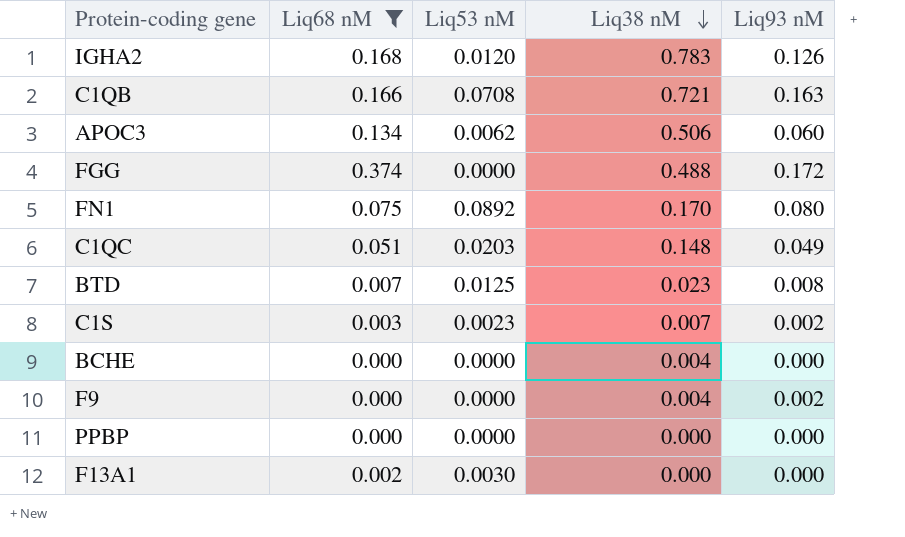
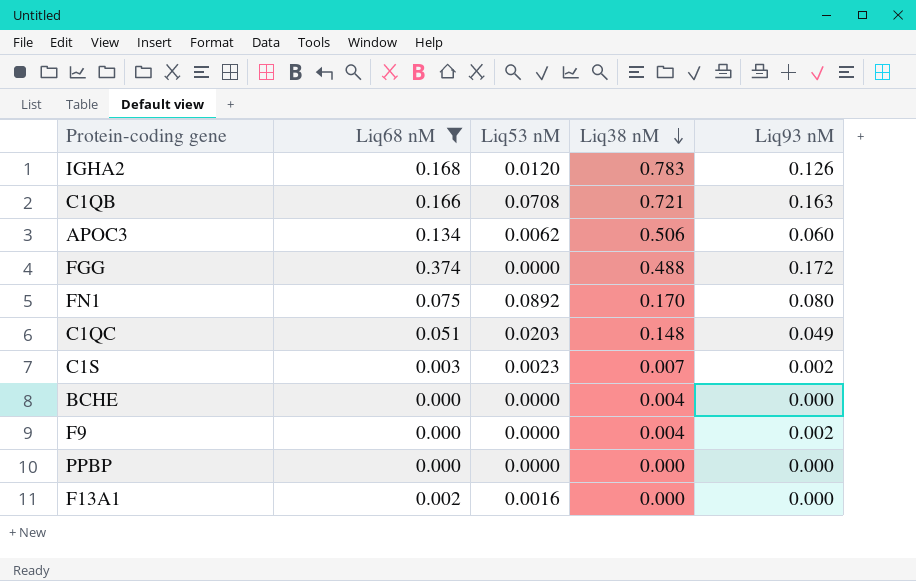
row BTD: 0.007 | 0.0125 | 0.023 | 0.008 -> none
F13A1 | Liq53 nM: 0.0030 -> 0.0016

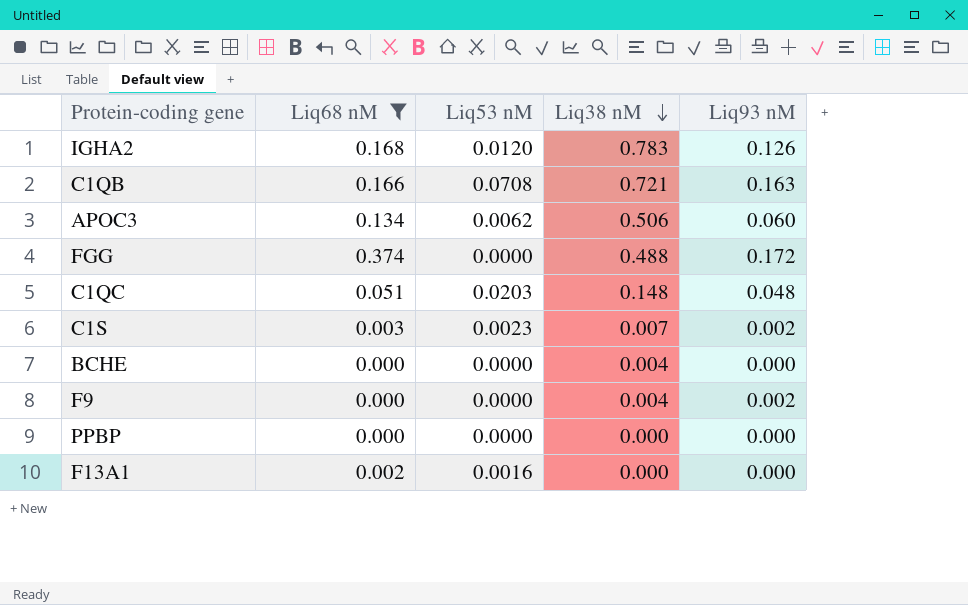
row FN1: 0.075 | 0.0892 | 0.170 | 0.080 -> none
C1QC | Liq93 nM: 0.049 -> 0.048

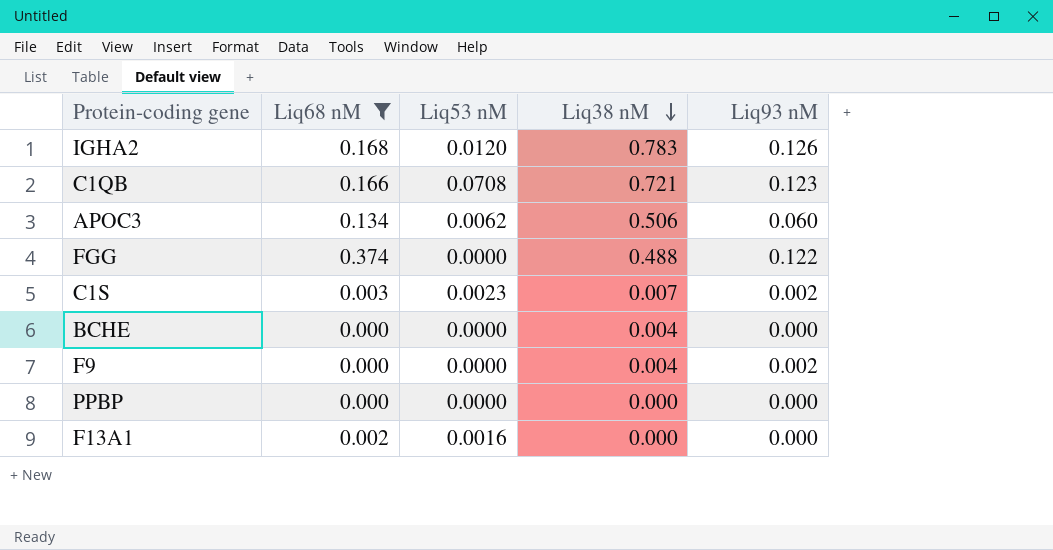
row C1QC: 0.051 | 0.0203 | 0.148 | 0.048 -> none
C1QB | Liq93 nM: 0.163 -> 0.123
FGG | Liq93 nM: 0.172 -> 0.122

